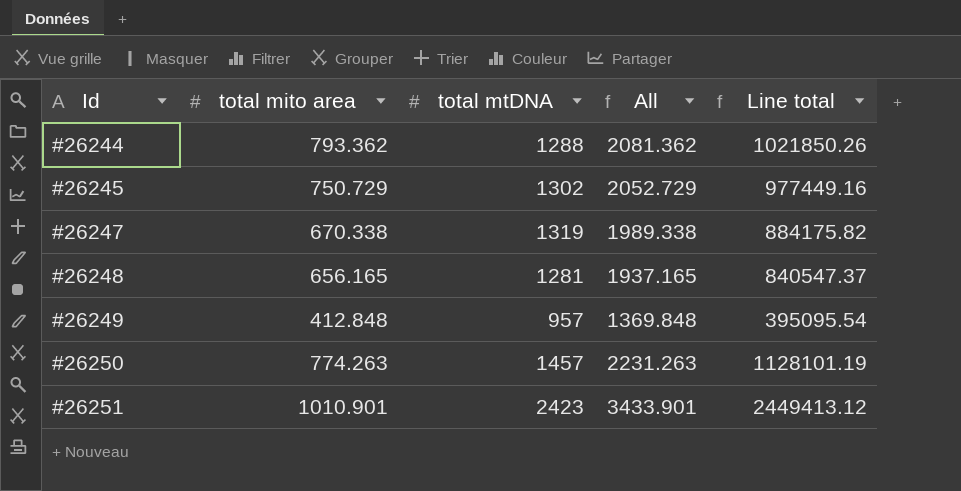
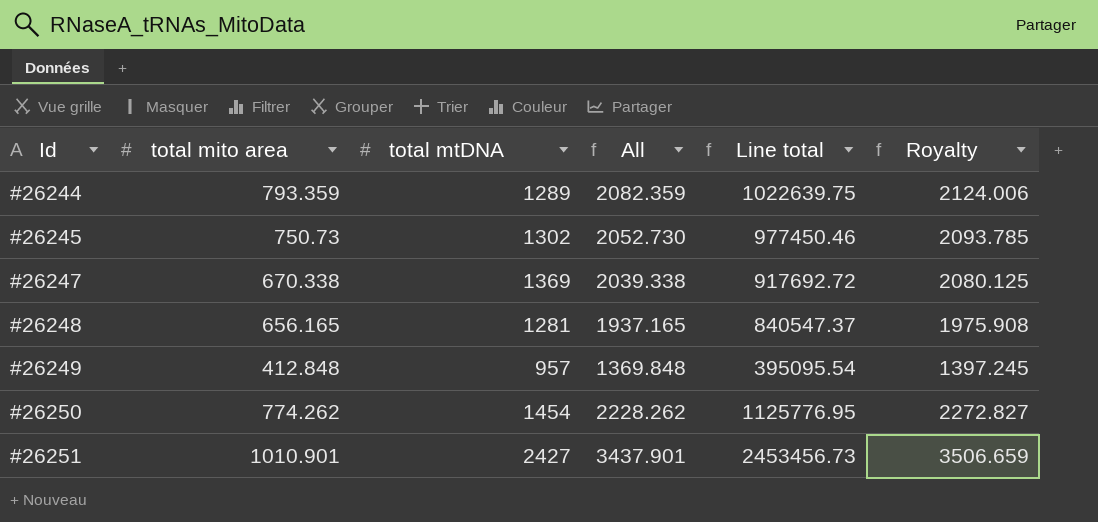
column Royalty | formula: none -> [All] * 1.02
#26244 | total mito area: 793.362 -> 793.359
#26244 | total mtDNA: 1288 -> 1289
#26244 | All: 2081.362 -> 2082.359
#26244 | Line total: 1021850.26 -> 1022639.75
#26245 | total mito area: 750.729 -> 750.73
#26245 | All: 2052.729 -> 2052.730
#26245 | Line total: 977449.16 -> 977450.46
#26247 | total mtDNA: 1319 -> 1369
#26247 | All: 1989.338 -> 2039.338
#26247 | Line total: 884175.82 -> 917692.72
#26250 | total mito area: 774.263 -> 774.262
#26250 | total mtDNA: 1457 -> 1454
#26250 | All: 2231.263 -> 2228.262
#26250 | Line total: 1128101.19 -> 1125776.95
#26251 | total mtDNA: 2423 -> 2427
#26251 | All: 3433.901 -> 3437.901
#26251 | Line total: 2449413.12 -> 2453456.73

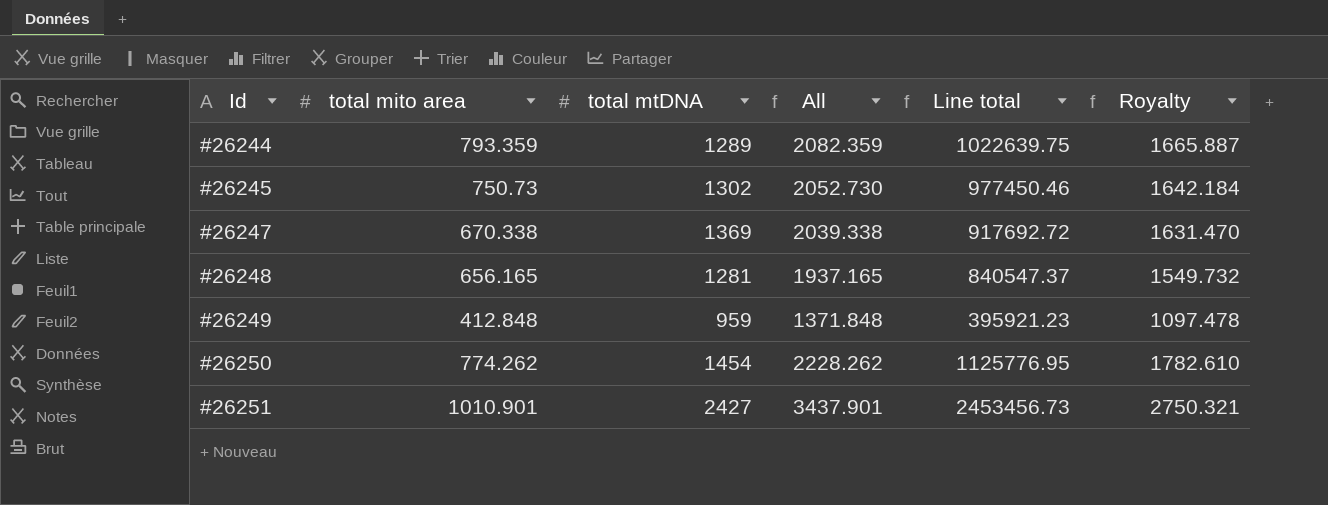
column Royalty | formula: [All] * 1.02 -> [All] * 0.8
#26249 | total mtDNA: 957 -> 959
#26249 | All: 1369.848 -> 1371.848
#26249 | Line total: 395095.54 -> 395921.23

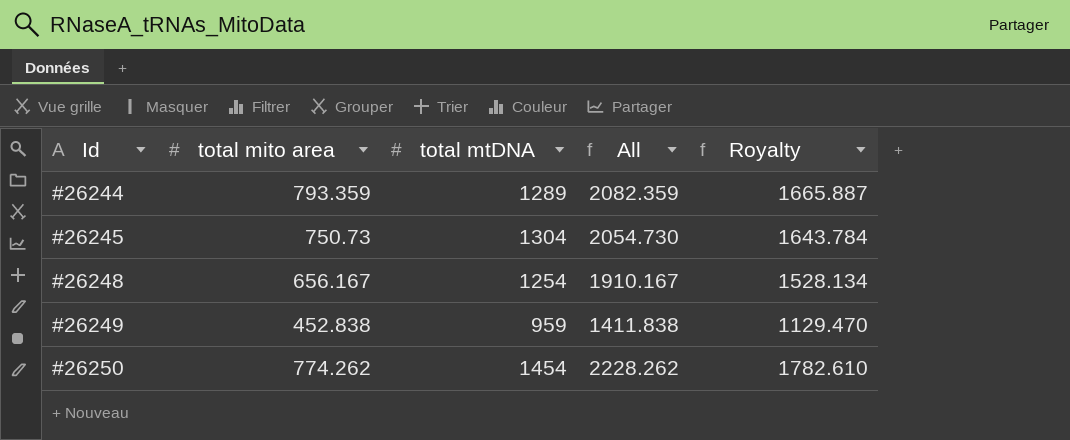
column Line total | formula: [total mito area] * [total mtDNA] -> none
row #26247: 670.338 | 1369 | 2039.338 | 917692.72 | 1631.470 -> none
row #26251: 1010.901 | 2427 | 3437.901 | 2453456.73 | 2750.321 -> none
#26245 | total mtDNA: 1302 -> 1304
#26245 | All: 2052.730 -> 2054.730
#26245 | Royalty: 1642.184 -> 1643.784
#26248 | total mito area: 656.165 -> 656.167
#26248 | total mtDNA: 1281 -> 1254
#26248 | All: 1937.165 -> 1910.167
#26248 | Royalty: 1549.732 -> 1528.134
#26249 | total mito area: 412.848 -> 452.838
#26249 | All: 1371.848 -> 1411.838
#26249 | Royalty: 1097.478 -> 1129.470

